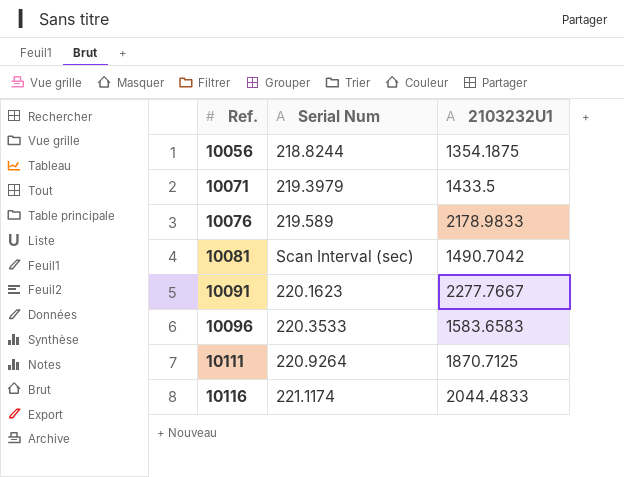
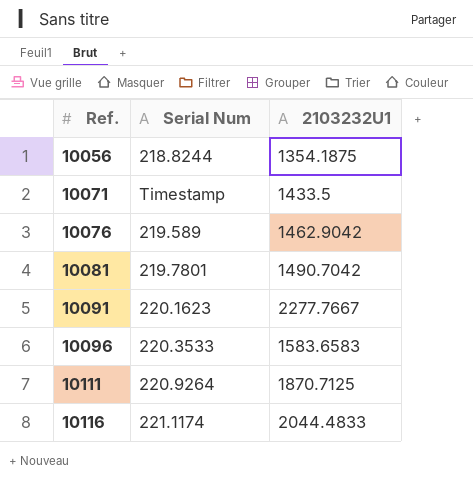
10071 | Serial Num: 219.3979 -> Timestamp
10076 | 2103232U1: 2178.9833 -> 1462.9042
10081 | Serial Num: Scan Interval (sec) -> 219.7801

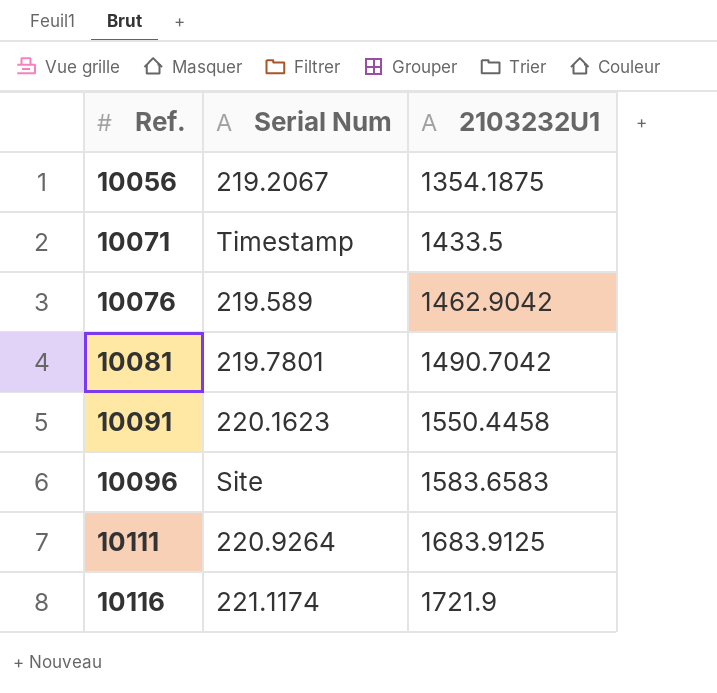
10056 | Serial Num: 218.8244 -> 219.2067
10091 | 2103232U1: 2277.7667 -> 1550.4458
10096 | Serial Num: 220.3533 -> Site
10111 | 2103232U1: 1870.7125 -> 1683.9125
10116 | 2103232U1: 2044.4833 -> 1721.9

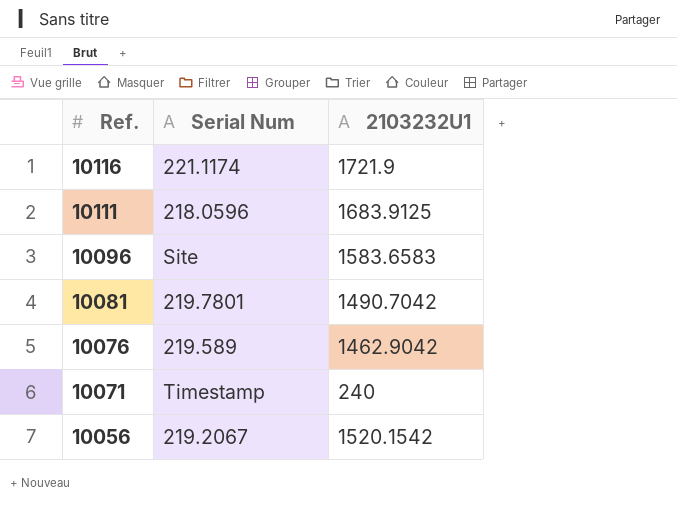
row order: Ref. ascending -> Ref. descending
row 10091: 220.1623 | 1550.4458 -> none
10111 | Serial Num: 220.9264 -> 218.0596
10071 | 2103232U1: 1433.5 -> 240
10056 | 2103232U1: 1354.1875 -> 1520.1542

